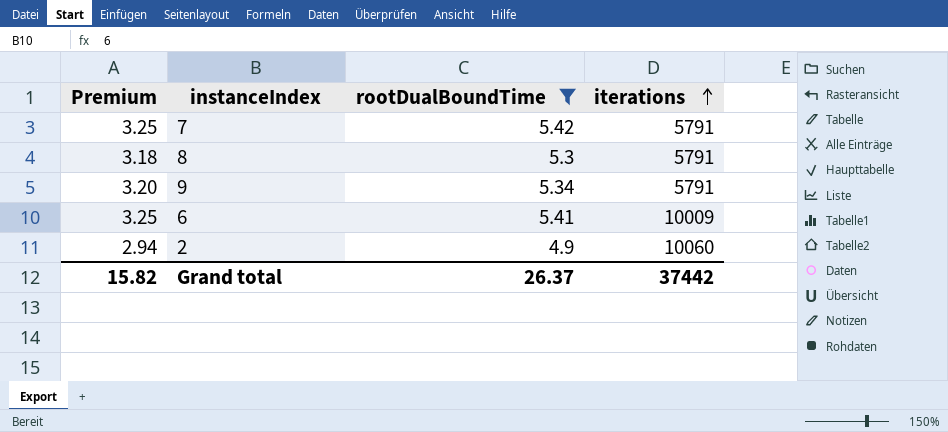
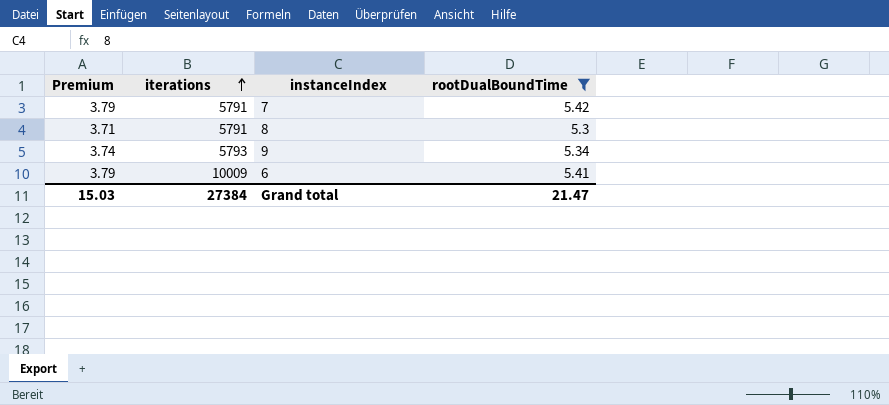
column Premium | formula: [rootDualBoundTime] * 0.6 -> [rootDualBoundTime] * 0.7
column iterations | position: 4 -> 2
row 2: 2.94 | 4.9 | 10060 -> none
9 | iterations: 5791 -> 5793
Grand total | Premium: 15.82 -> 15.03
Grand total | iterations: 37442 -> 27384
Grand total | rootDualBoundTime: 26.37 -> 21.47

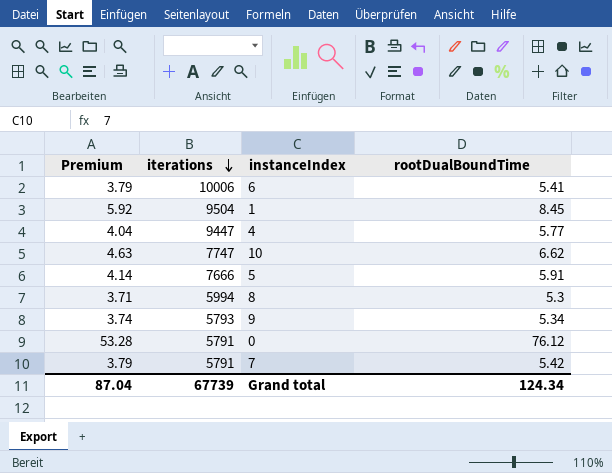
filter: rootDualBoundTime <= 5.42 -> none
row order: iterations ascending -> iterations descending
6 | iterations: 10009 -> 10006
8 | iterations: 5791 -> 5994
Grand total | Premium: 15.03 -> 87.04
Grand total | iterations: 27384 -> 67739
Grand total | rootDualBoundTime: 21.47 -> 124.34

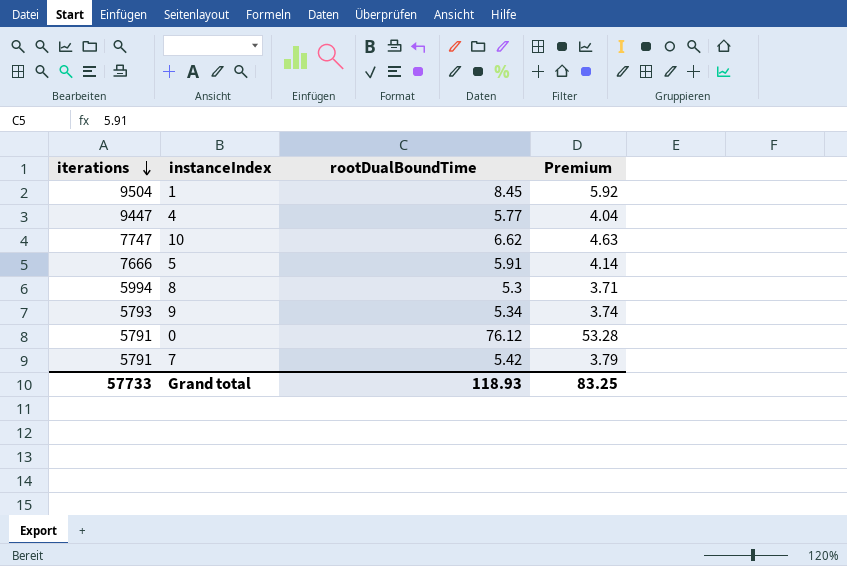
column Premium | position: 1 -> 4
row 6: 3.79 | 10006 | 5.41 -> none
Grand total | iterations: 67739 -> 57733
Grand total | rootDualBoundTime: 124.34 -> 118.93
Grand total | Premium: 87.04 -> 83.25

